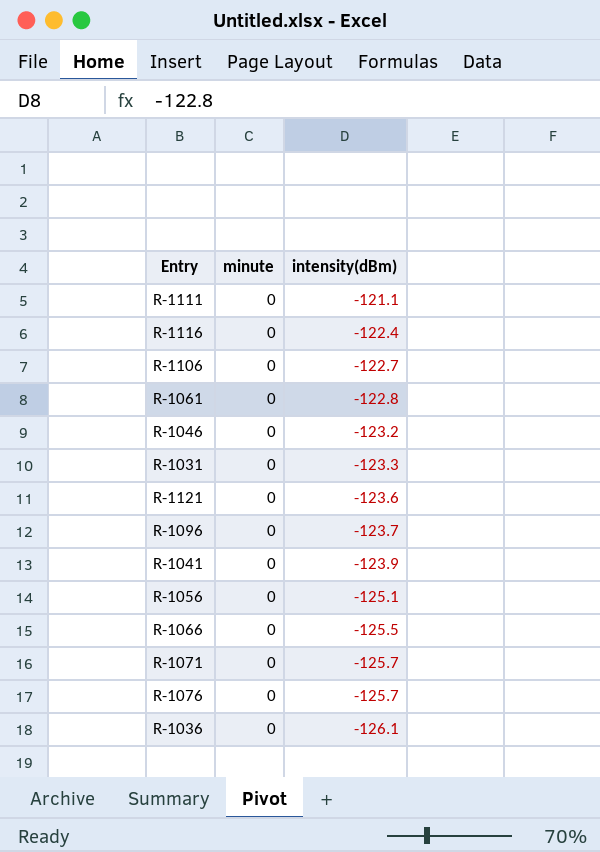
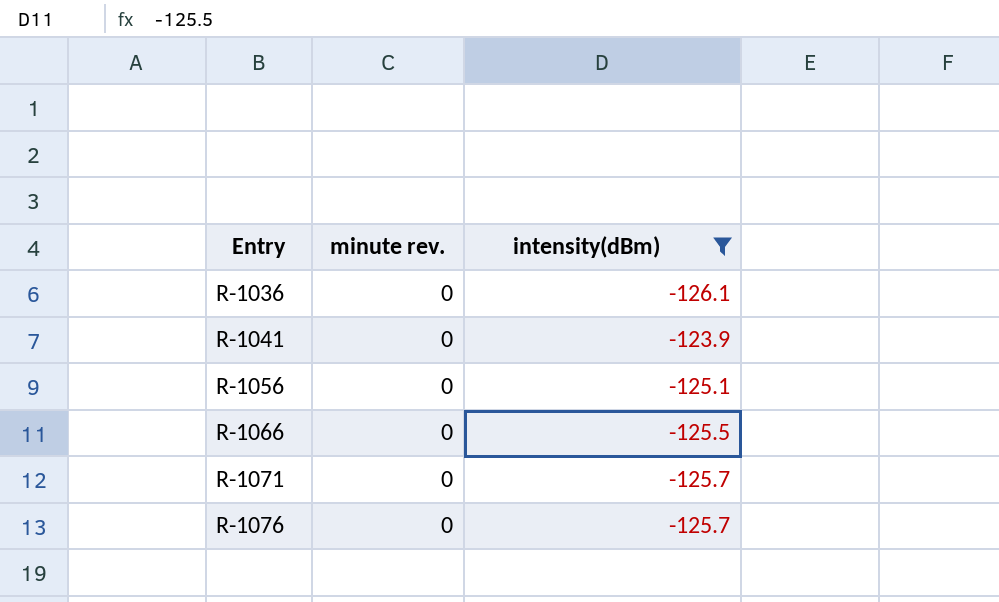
filter: none -> intensity(dBm) <= -123.9
row order: intensity(dBm) descending -> Entry ascending
column name: minute -> minute rev.

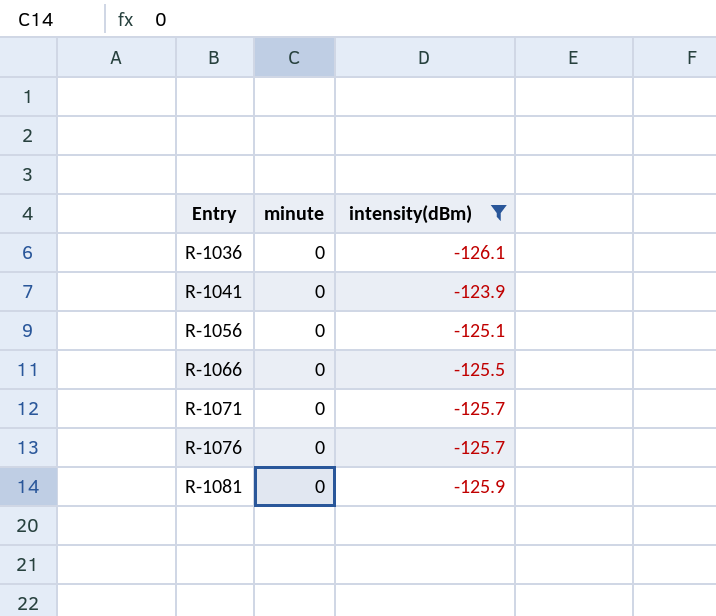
column name: minute rev. -> minute
row R-1081: none -> 0 | -125.9

